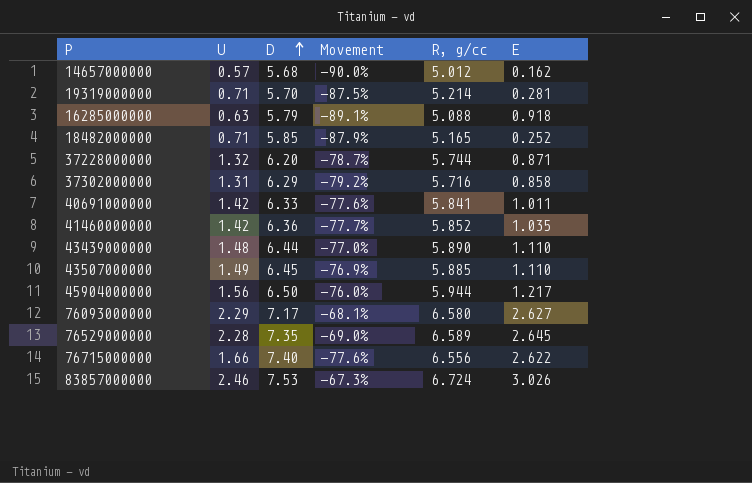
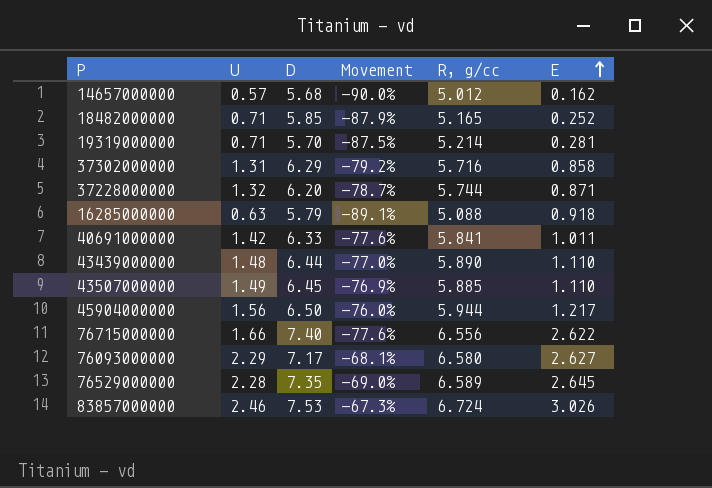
row order: D ascending -> E ascending
row 41460000000: 1.42 | 6.36 | -77.7% | 5.852 | 1.035 -> none

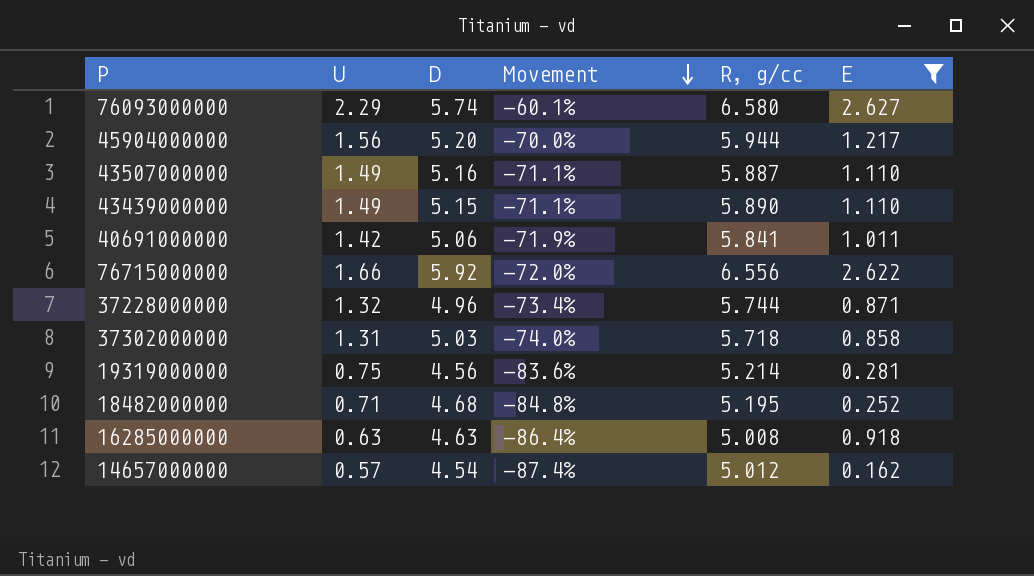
filter: none -> E <= 2.627
row order: E ascending -> Movement descending
76093000000 | D: 7.17 -> 5.74
76093000000 | Movement: -68.1% -> -60.1%
45904000000 | D: 6.50 -> 5.20
45904000000 | Movement: -76.0% -> -70.0%
43507000000 | D: 6.45 -> 5.16
43507000000 | Movement: -76.9% -> -71.1%
43507000000 | R, g/cc: 5.885 -> 5.887
43439000000 | U: 1.48 -> 1.49
43439000000 | D: 6.44 -> 5.15
43439000000 | Movement: -77.0% -> -71.1%
40691000000 | D: 6.33 -> 5.06
40691000000 | Movement: -77.6% -> -71.9%
76715000000 | D: 7.40 -> 5.92
76715000000 | Movement: -77.6% -> -72.0%
37228000000 | D: 6.20 -> 4.96
37228000000 | Movement: -78.7% -> -73.4%
37302000000 | D: 6.29 -> 5.03
37302000000 | Movement: -79.2% -> -74.0%
37302000000 | R, g/cc: 5.716 -> 5.718
19319000000 | U: 0.71 -> 0.75
19319000000 | D: 5.70 -> 4.56
19319000000 | Movement: -87.5% -> -83.6%
18482000000 | D: 5.85 -> 4.68
18482000000 | Movement: -87.9% -> -84.8%
18482000000 | R, g/cc: 5.165 -> 5.195
16285000000 | D: 5.79 -> 4.63
16285000000 | Movement: -89.1% -> -86.4%
16285000000 | R, g/cc: 5.088 -> 5.008
14657000000 | D: 5.68 -> 4.54
14657000000 | Movement: -90.0% -> -87.4%

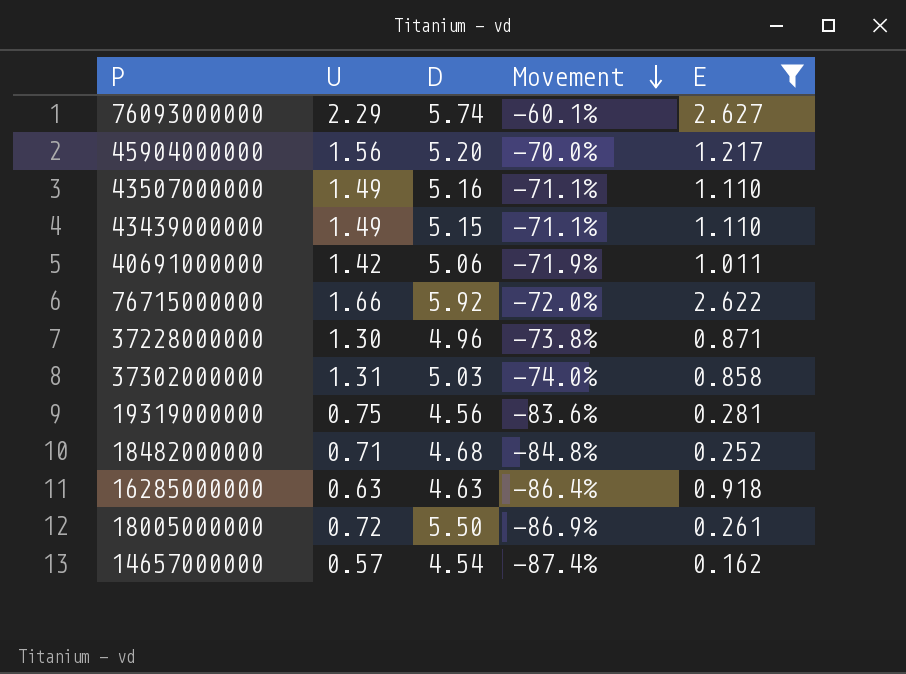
column R, g/cc | position: 5 -> none
37228000000 | U: 1.32 -> 1.30
37228000000 | Movement: -73.4% -> -73.8%
row 18005000000: none -> 0.72 | 5.50 | -86.9% | 0.261

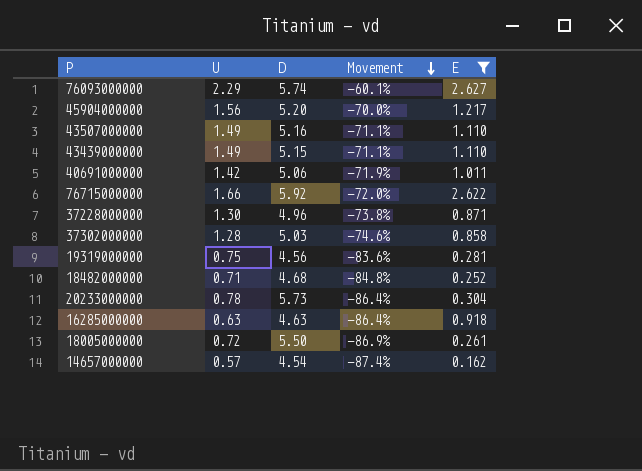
37302000000 | U: 1.31 -> 1.28
37302000000 | Movement: -74.0% -> -74.6%
row 20233000000: none -> 0.78 | 5.73 | -86.4% | 0.304

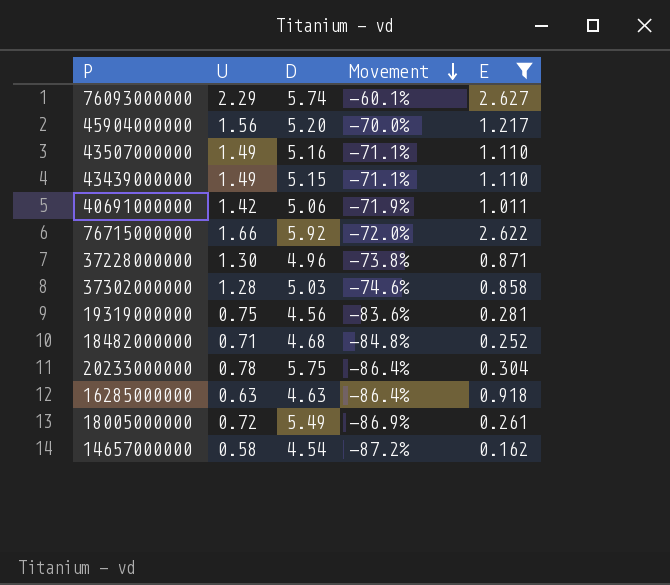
20233000000 | D: 5.73 -> 5.75
18005000000 | D: 5.50 -> 5.49
14657000000 | U: 0.57 -> 0.58
14657000000 | Movement: -87.4% -> -87.2%

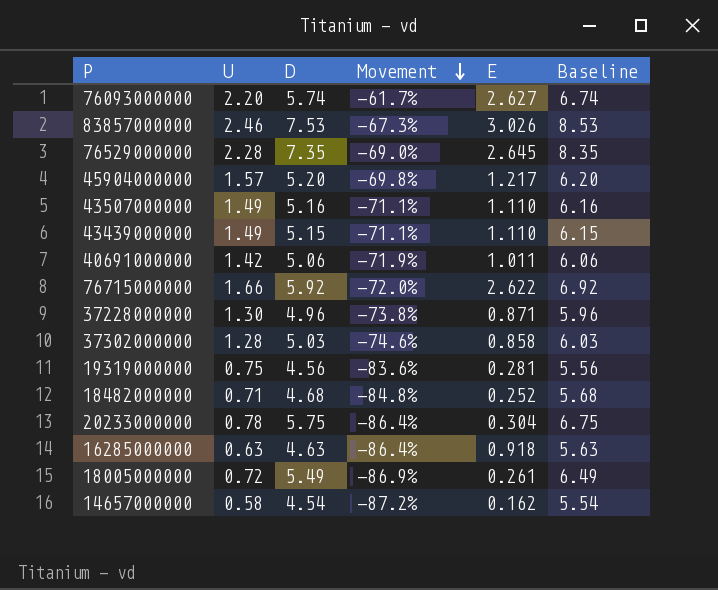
filter: E <= 2.627 -> none
column Baseline | formula: none -> [D] + 1
76093000000 | U: 2.29 -> 2.20
76093000000 | Movement: -60.1% -> -61.7%
45904000000 | U: 1.56 -> 1.57
45904000000 | Movement: -70.0% -> -69.8%

